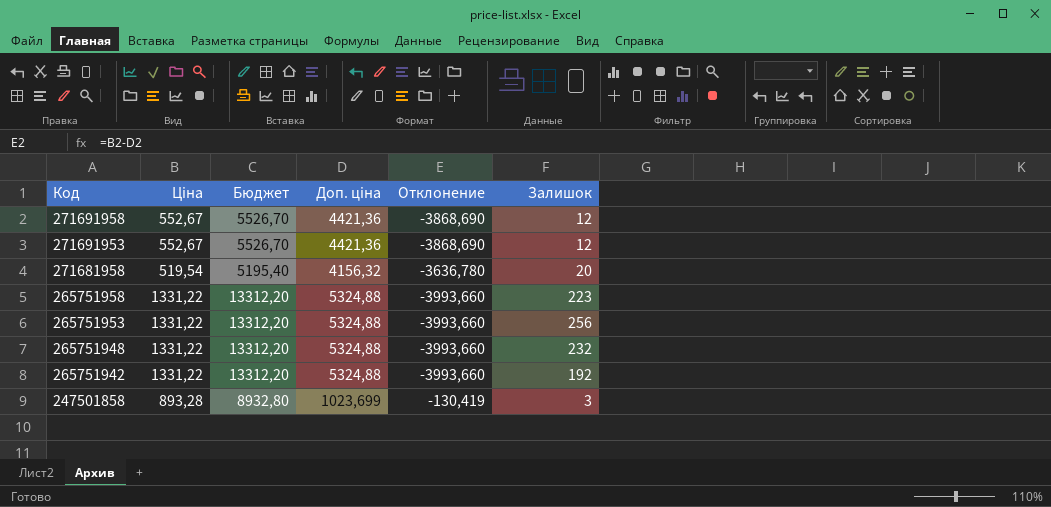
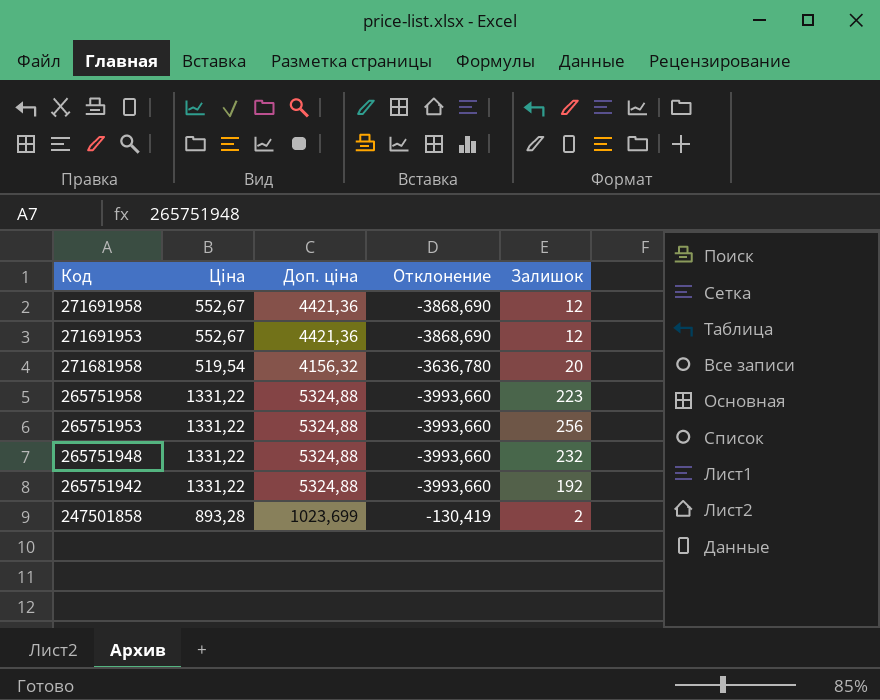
column Бюджет | formula: [Ціна] * 10 -> none
247501858 | Залишок: 3 -> 2

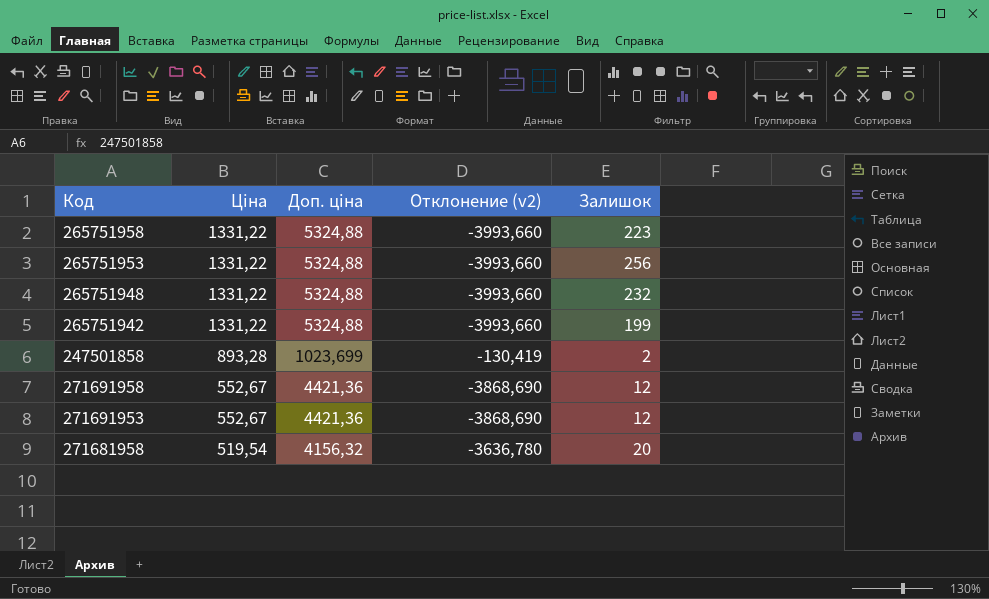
row order: Код descending -> Ціна descending
column name: Отклонение -> Отклонение (v2)
265751942 | Залишок: 192 -> 199

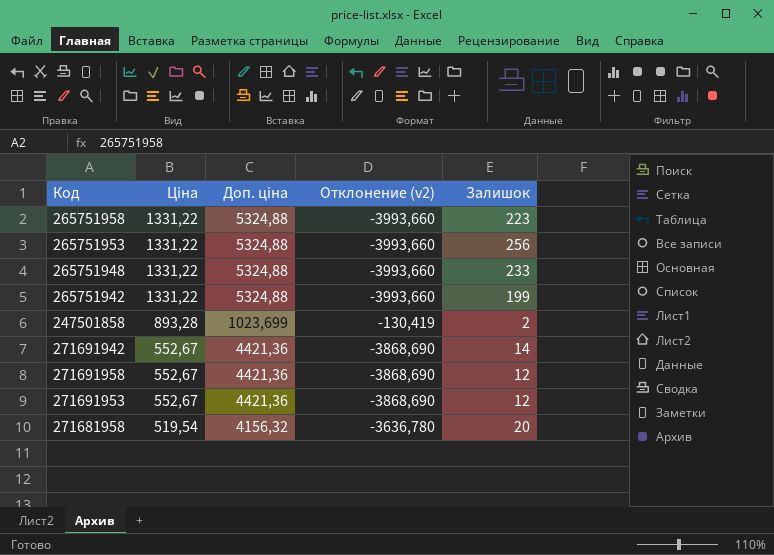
265751948 | Залишок: 232 -> 233
row 271691942: none -> 552,67 | 4421,36 | -3868,690 | 14

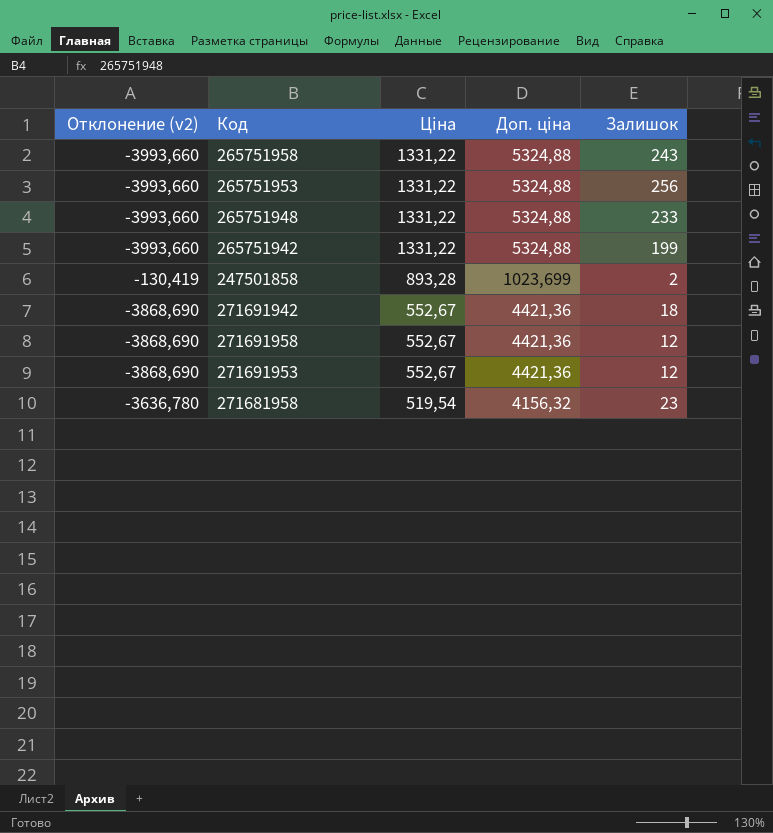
column Отклонение (v2) | position: 4 -> 1
265751958 | Залишок: 223 -> 243
271691942 | Залишок: 14 -> 18
271681958 | Залишок: 20 -> 23

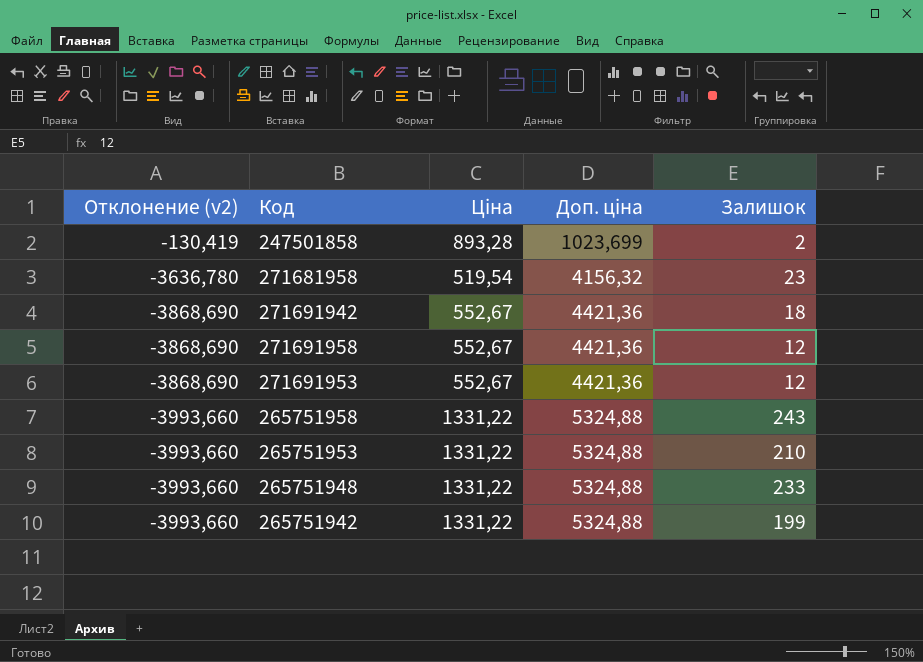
row order: Ціна descending -> Отклонение (v2) descending
265751953 | Залишок: 256 -> 210

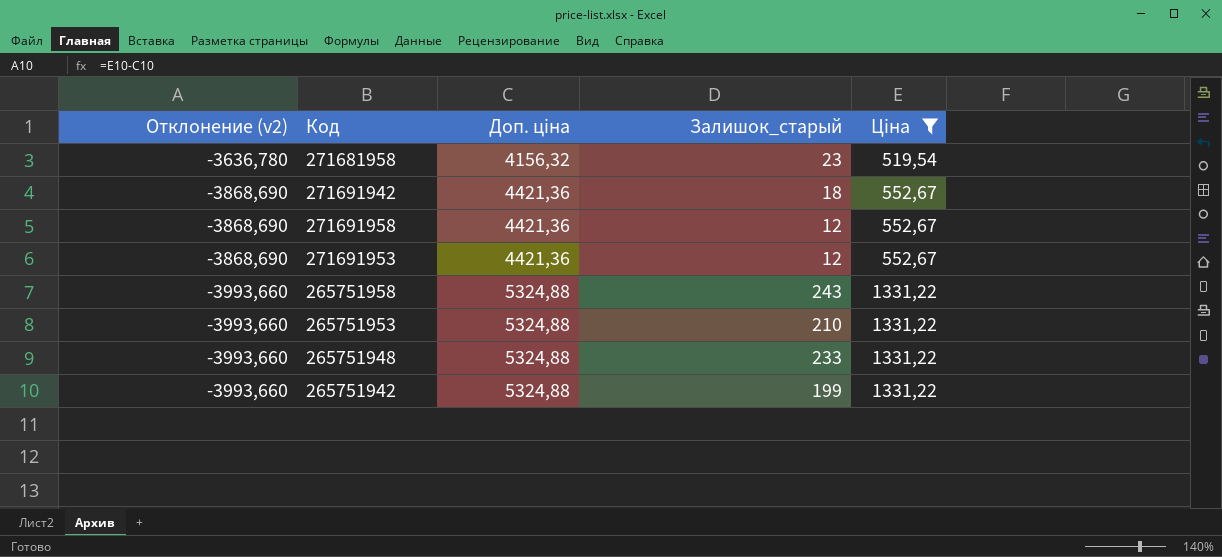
filter: none -> Ціна != 893,28
column name: Залишок -> Залишок_старый
column Ціна | position: 3 -> 5

